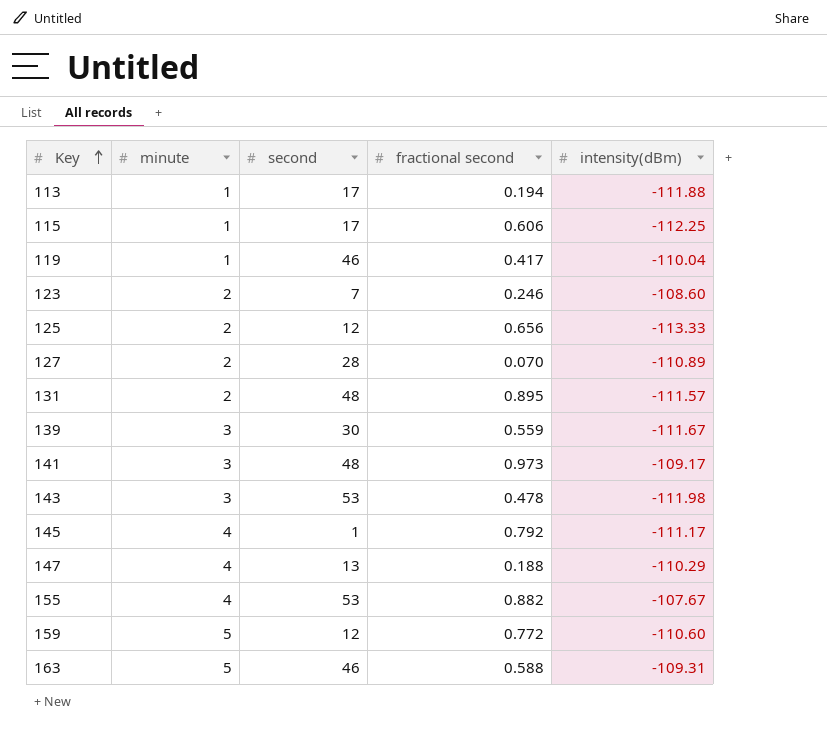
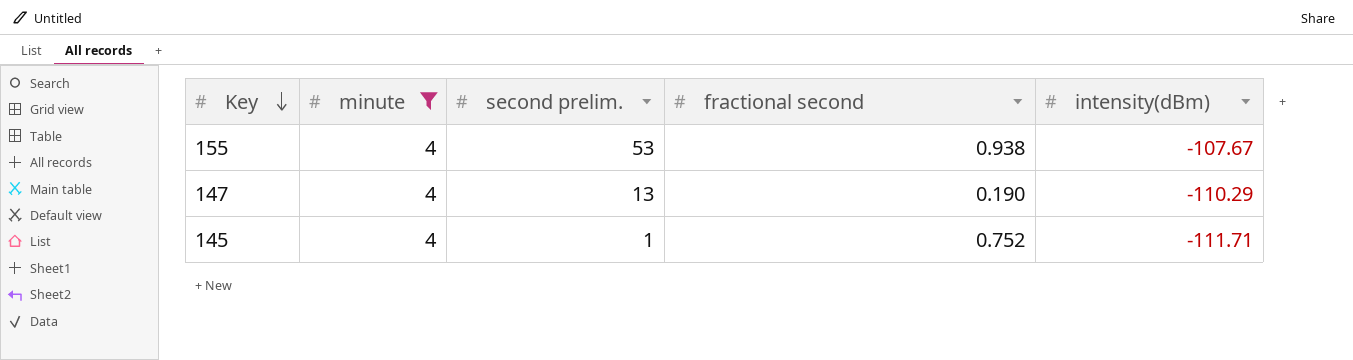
filter: none -> minute = 4
row order: Key ascending -> Key descending
column name: second -> second prelim.
155 | fractional second: 0.882 -> 0.938
147 | fractional second: 0.188 -> 0.190
145 | fractional second: 0.792 -> 0.752
145 | intensity(dBm): -111.17 -> -111.71

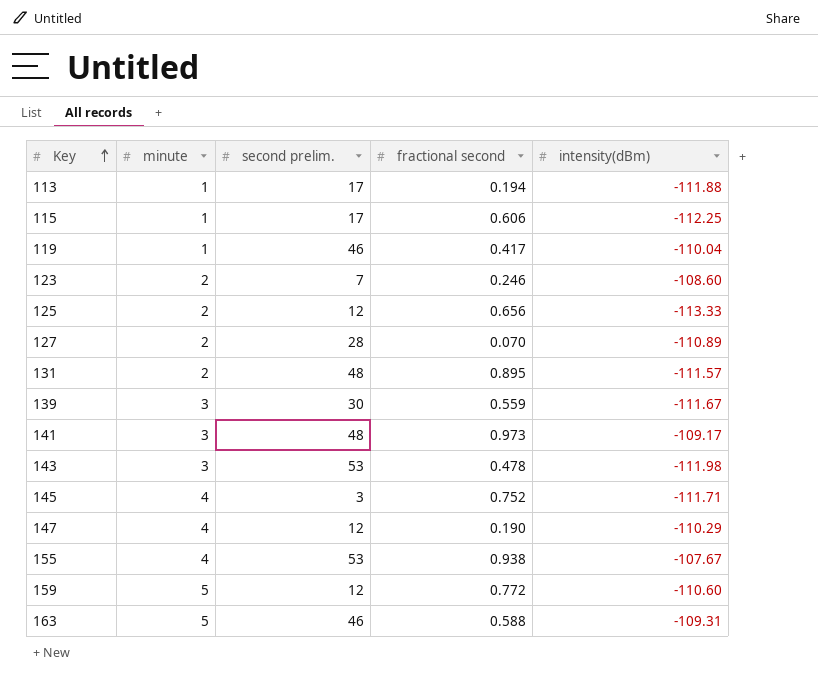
filter: minute = 4 -> none
row order: Key descending -> Key ascending
145 | second prelim.: 1 -> 3
147 | second prelim.: 13 -> 12

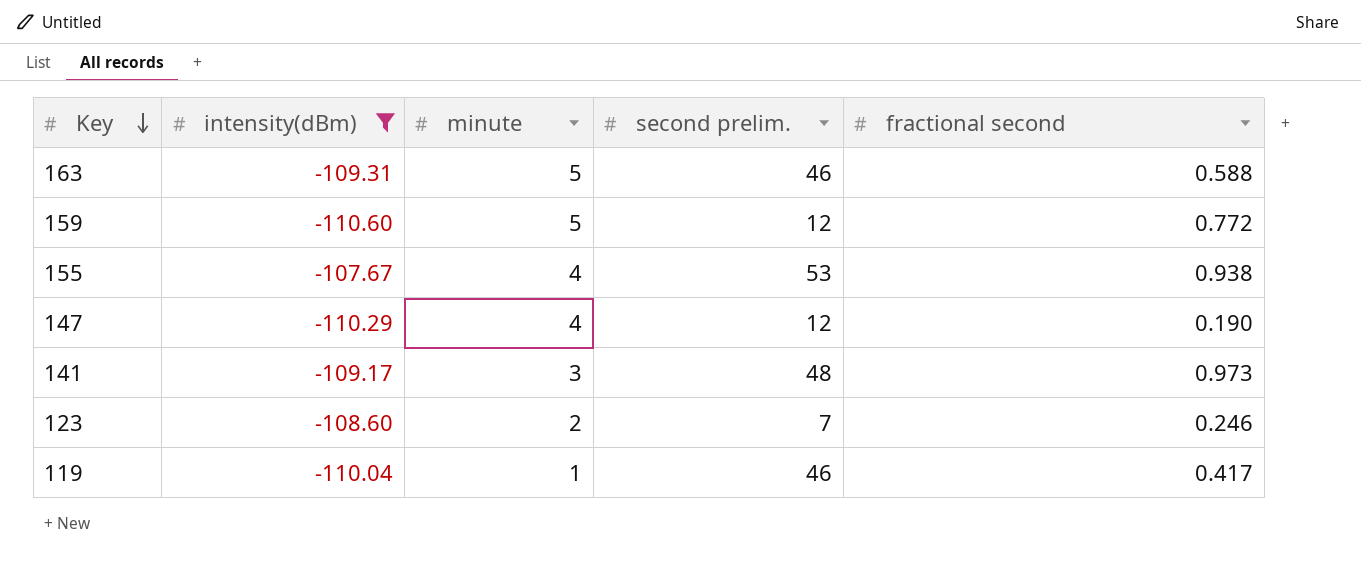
filter: none -> intensity(dBm) >= -110.60
row order: Key ascending -> Key descending
column intensity(dBm) | position: 5 -> 2

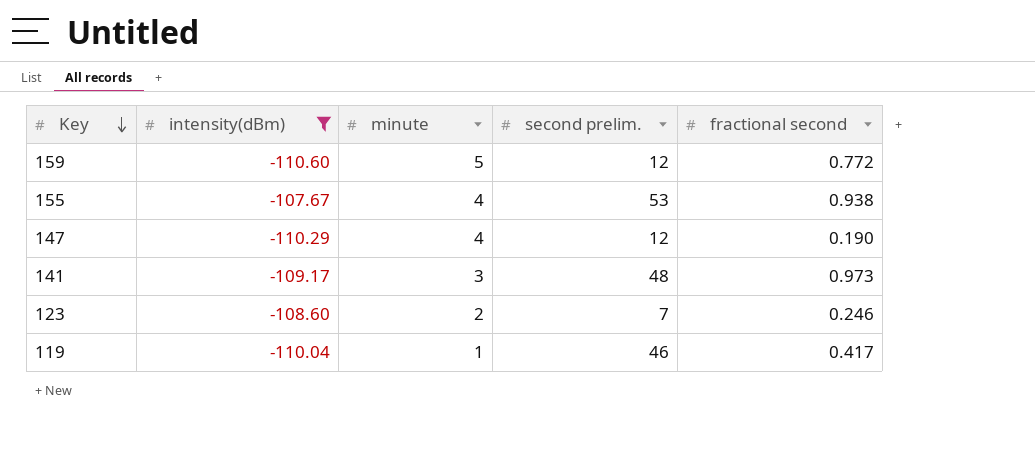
row 163: -109.31 | 5 | 46 | 0.588 -> none

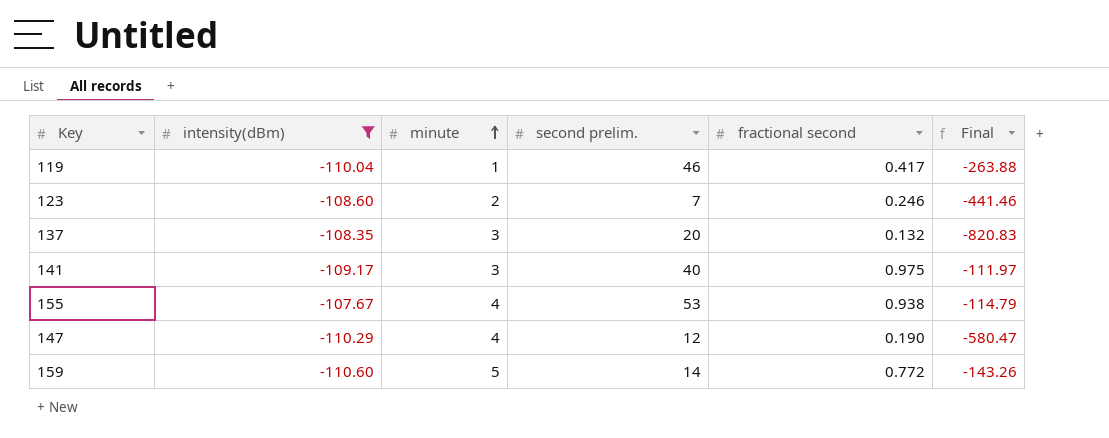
row order: Key descending -> minute ascending
column Final | formula: none -> [intensity(dBm)] / [fractional second]
row 137: none -> -108.35 | 3 | 20 | 0.132 | -820.83
141 | second prelim.: 48 -> 40
141 | fractional second: 0.973 -> 0.975
159 | second prelim.: 12 -> 14

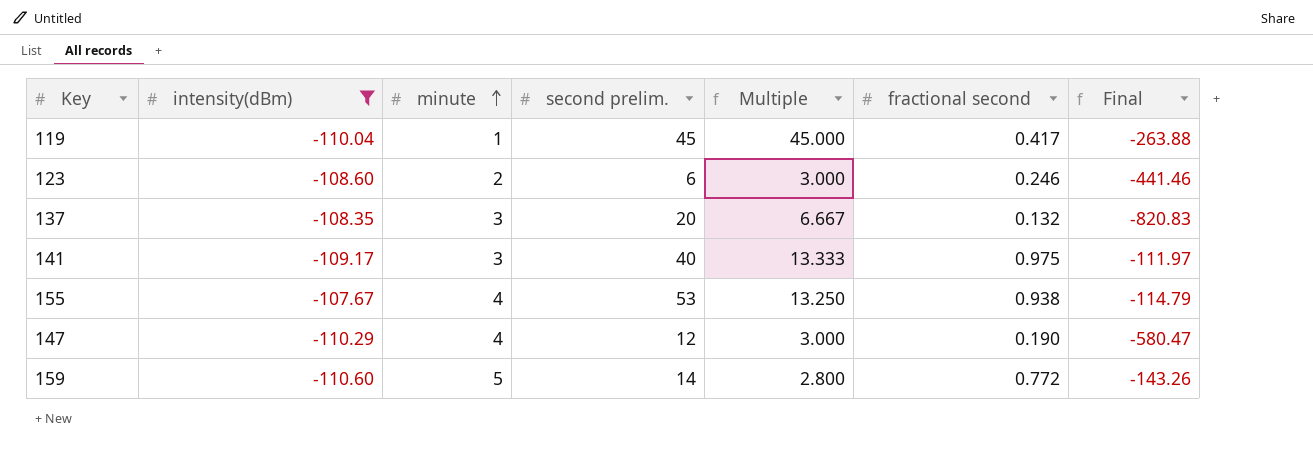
column Multiple | formula: none -> [second prelim.] / [minute]
119 | second prelim.: 46 -> 45
123 | second prelim.: 7 -> 6

